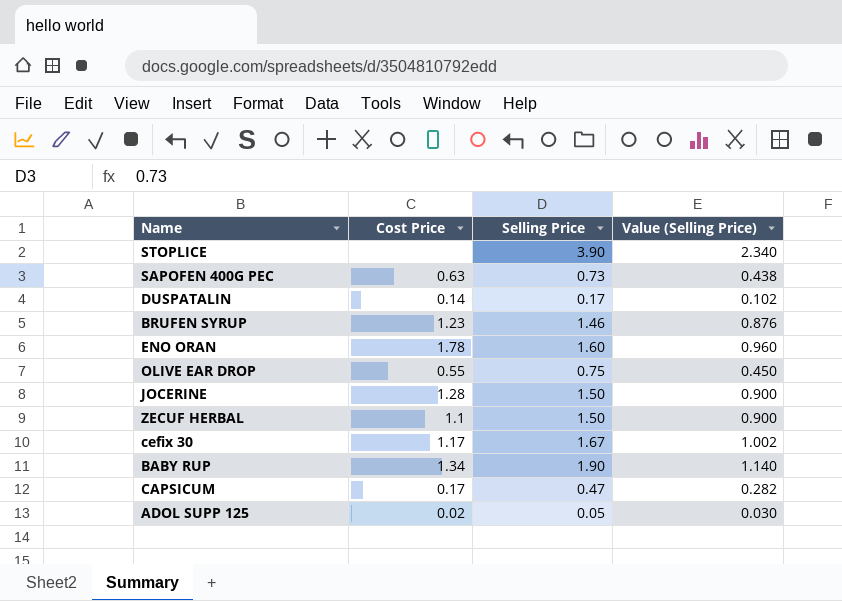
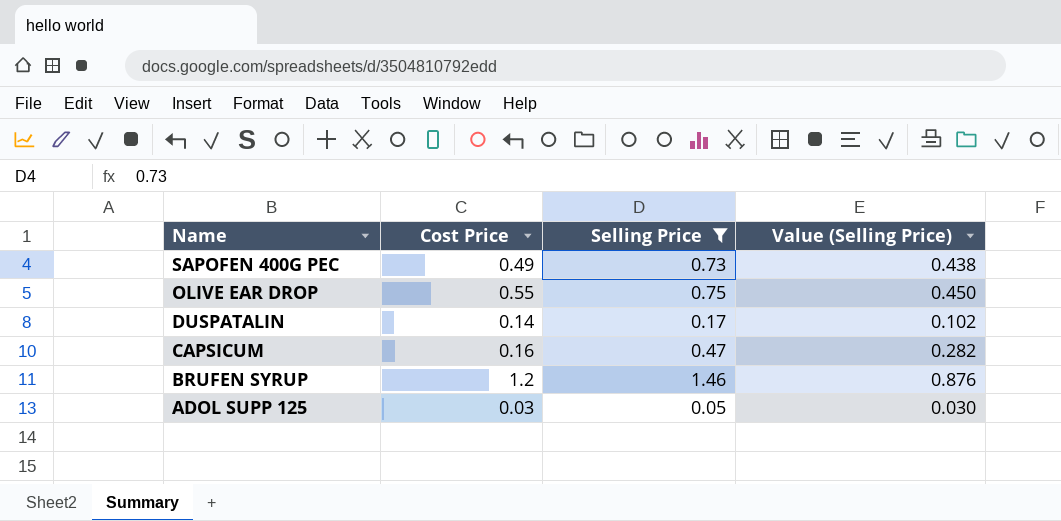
filter: none -> Selling Price <= 1.46
row order: none -> Name descending
SAPOFEN 400G PEC | Cost Price: 0.63 -> 0.49
CAPSICUM | Cost Price: 0.17 -> 0.16
BRUFEN SYRUP | Cost Price: 1.23 -> 1.2
ADOL SUPP 125 | Cost Price: 0.02 -> 0.03

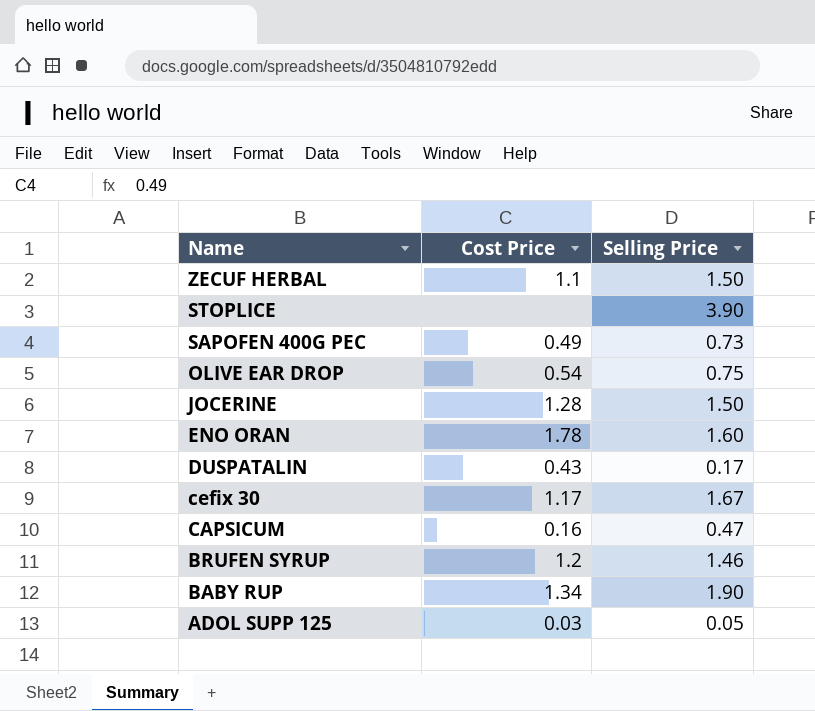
filter: Selling Price <= 1.46 -> none
column Value (Selling Price) | formula: [Selling Price] * 0.6 -> none
OLIVE EAR DROP | Cost Price: 0.55 -> 0.54
DUSPATALIN | Cost Price: 0.14 -> 0.43

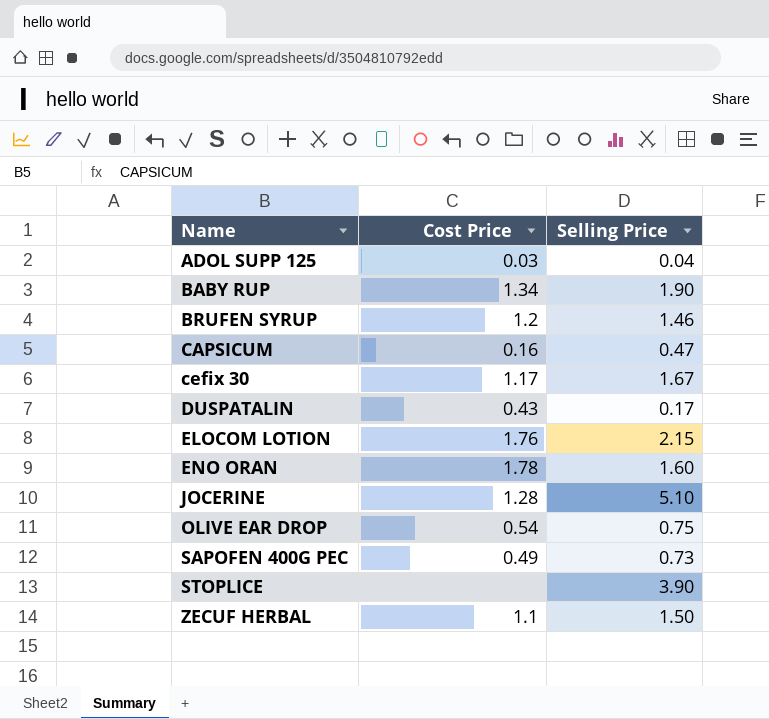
row order: Name descending -> Name ascending
ADOL SUPP 125 | Selling Price: 0.05 -> 0.04
row ELOCOM LOTION: none -> 1.76 | 2.15
JOCERINE | Selling Price: 1.50 -> 5.10

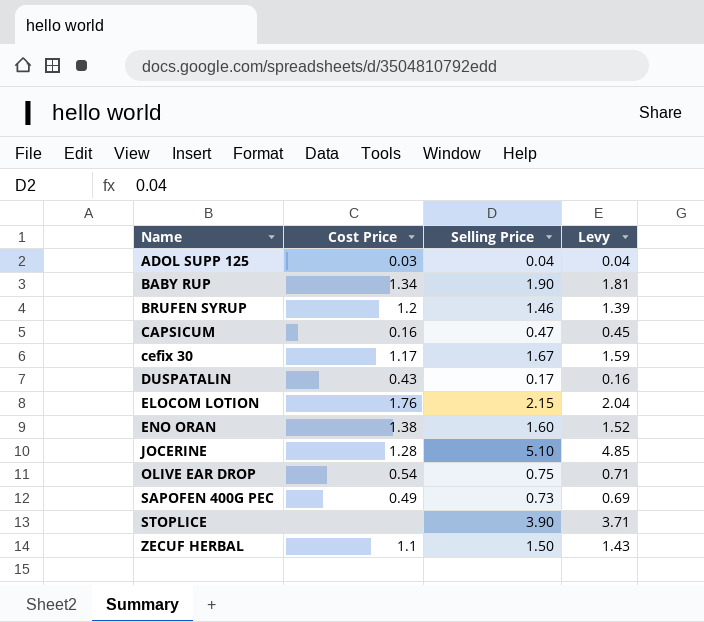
column Levy | formula: none -> [Selling Price] * 0.95
ENO ORAN | Cost Price: 1.78 -> 1.38

